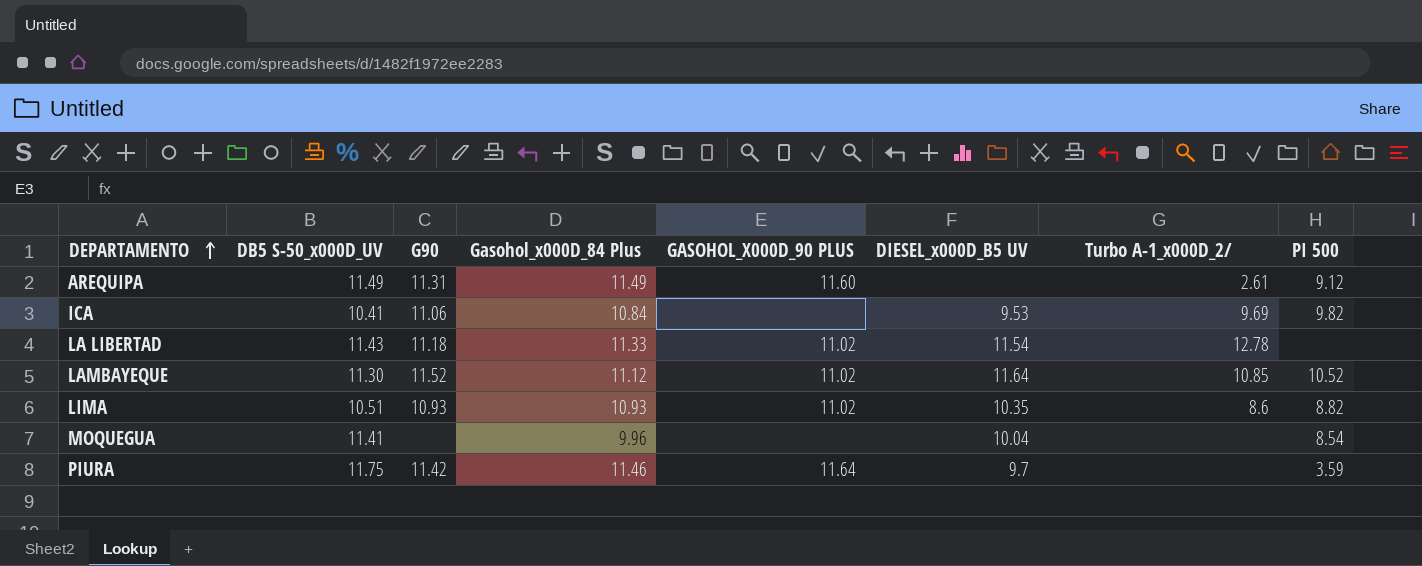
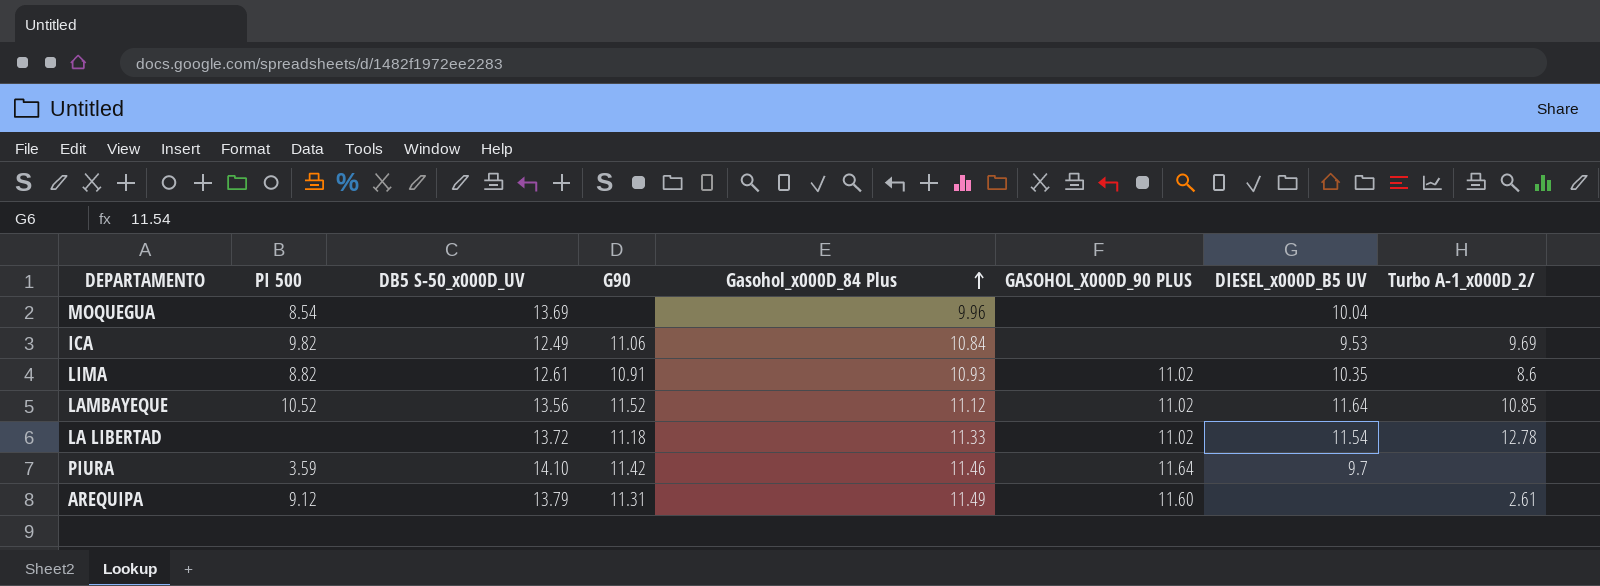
row order: DEPARTAMENTO ascending -> Gasohol_x000D_84 Plus ascending
column PI 500 | position: 8 -> 2
MOQUEGUA | DB5 S-50_x000D_UV: 11.41 -> 13.69
ICA | DB5 S-50_x000D_UV: 10.41 -> 12.49
LIMA | DB5 S-50_x000D_UV: 10.51 -> 12.61
LIMA | G90: 10.93 -> 10.91
LAMBAYEQUE | DB5 S-50_x000D_UV: 11.30 -> 13.56
LA LIBERTAD | DB5 S-50_x000D_UV: 11.43 -> 13.72
PIURA | DB5 S-50_x000D_UV: 11.75 -> 14.10
AREQUIPA | DB5 S-50_x000D_UV: 11.49 -> 13.79

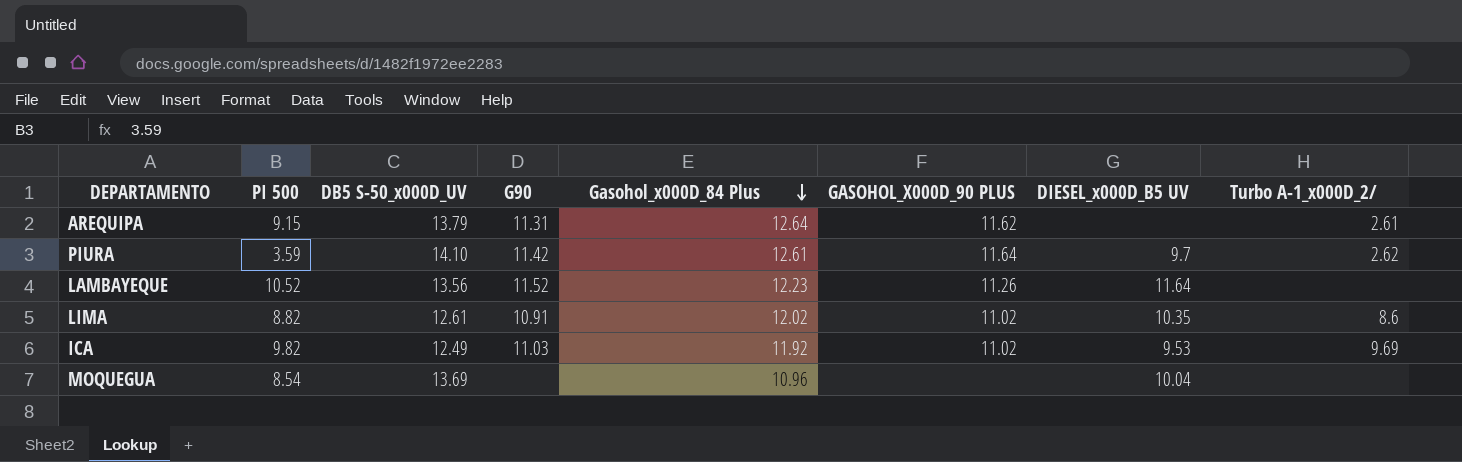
row order: Gasohol_x000D_84 Plus ascending -> Gasohol_x000D_84 Plus descending
row LA LIBERTAD: none | 13.72 | 11.18 | 11.33 | 11.02 | 11.54 | 12.78 -> none
AREQUIPA | PI 500: 9.12 -> 9.15
AREQUIPA | Gasohol_x000D_84 Plus: 11.49 -> 12.64
AREQUIPA | GASOHOL_X000D_90 PLUS: 11.60 -> 11.62
PIURA | Gasohol_x000D_84 Plus: 11.46 -> 12.61
PIURA | Turbo A-1_x000D_2/: none -> 2.62
LAMBAYEQUE | Gasohol_x000D_84 Plus: 11.12 -> 12.23
LAMBAYEQUE | GASOHOL_X000D_90 PLUS: 11.02 -> 11.26
LAMBAYEQUE | Turbo A-1_x000D_2/: 10.85 -> none
LIMA | Gasohol_x000D_84 Plus: 10.93 -> 12.02
ICA | G90: 11.06 -> 11.03
ICA | Gasohol_x000D_84 Plus: 10.84 -> 11.92
ICA | GASOHOL_X000D_90 PLUS: none -> 11.02
MOQUEGUA | Gasohol_x000D_84 Plus: 9.96 -> 10.96

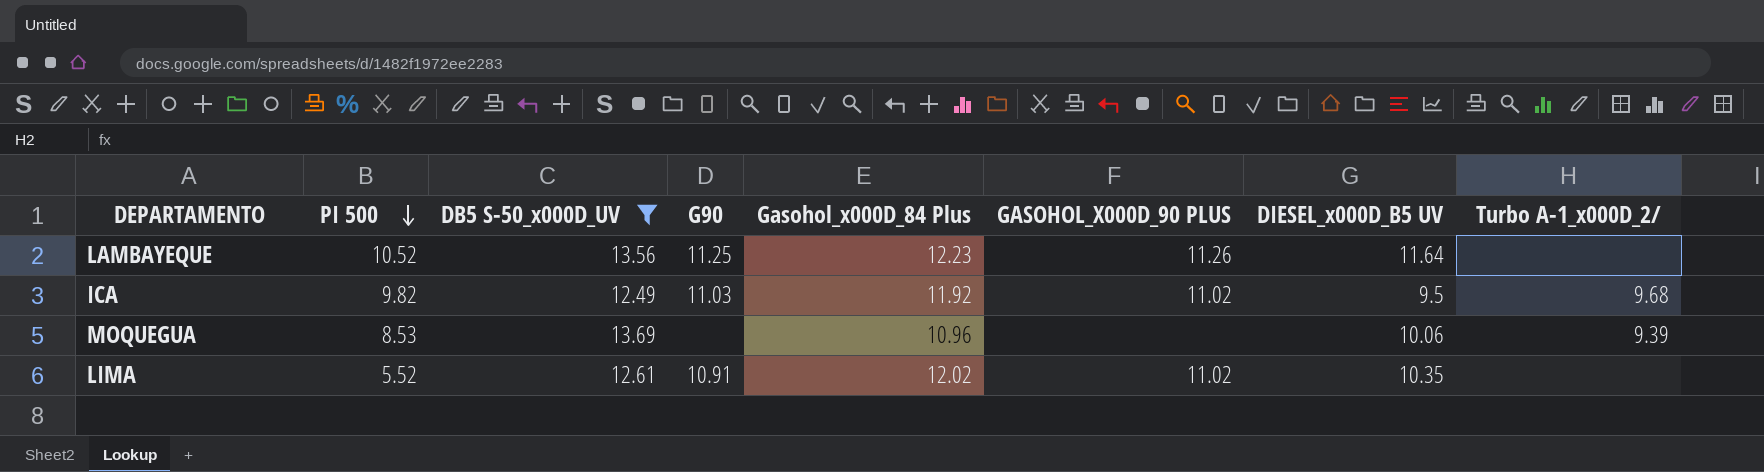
filter: none -> DB5 S-50_x000D_UV <= 13.69
row order: Gasohol_x000D_84 Plus descending -> PI 500 descending
LAMBAYEQUE | G90: 11.52 -> 11.25
ICA | DIESEL_x000D_B5 UV: 9.53 -> 9.5
ICA | Turbo A-1_x000D_2/: 9.69 -> 9.68
MOQUEGUA | PI 500: 8.54 -> 8.53
MOQUEGUA | DIESEL_x000D_B5 UV: 10.04 -> 10.06
MOQUEGUA | Turbo A-1_x000D_2/: none -> 9.39
LIMA | PI 500: 8.82 -> 5.52
LIMA | Turbo A-1_x000D_2/: 8.6 -> none

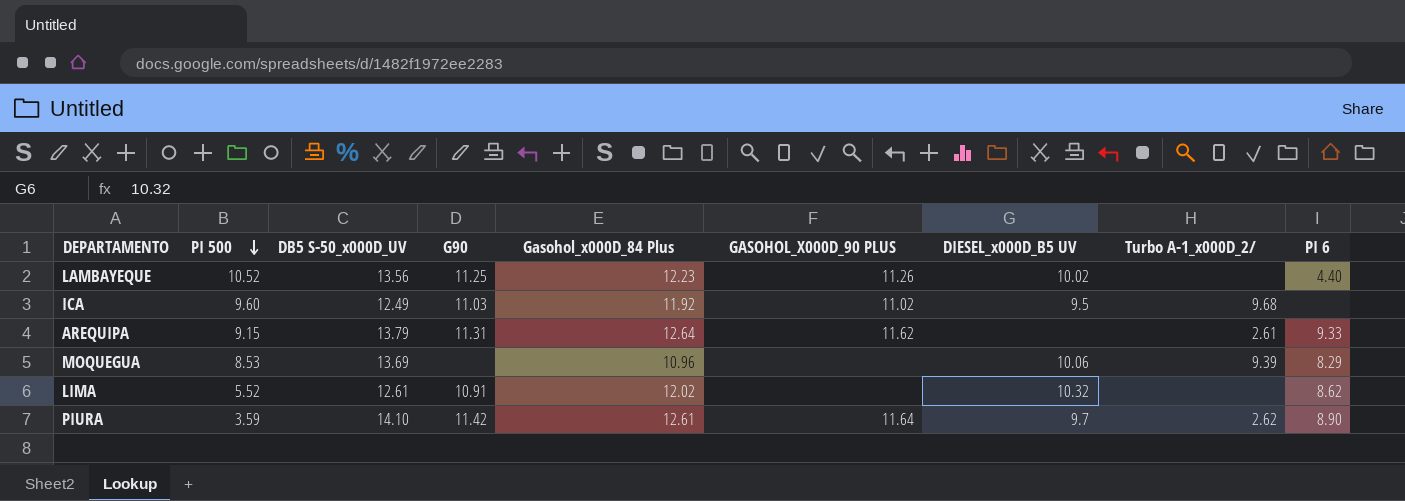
filter: DB5 S-50_x000D_UV <= 13.69 -> none
column PI 6 | position: none -> 9
LAMBAYEQUE | DIESEL_x000D_B5 UV: 11.64 -> 10.02
ICA | PI 500: 9.82 -> 9.60
LIMA | GASOHOL_X000D_90 PLUS: 11.02 -> none
LIMA | DIESEL_x000D_B5 UV: 10.35 -> 10.32

